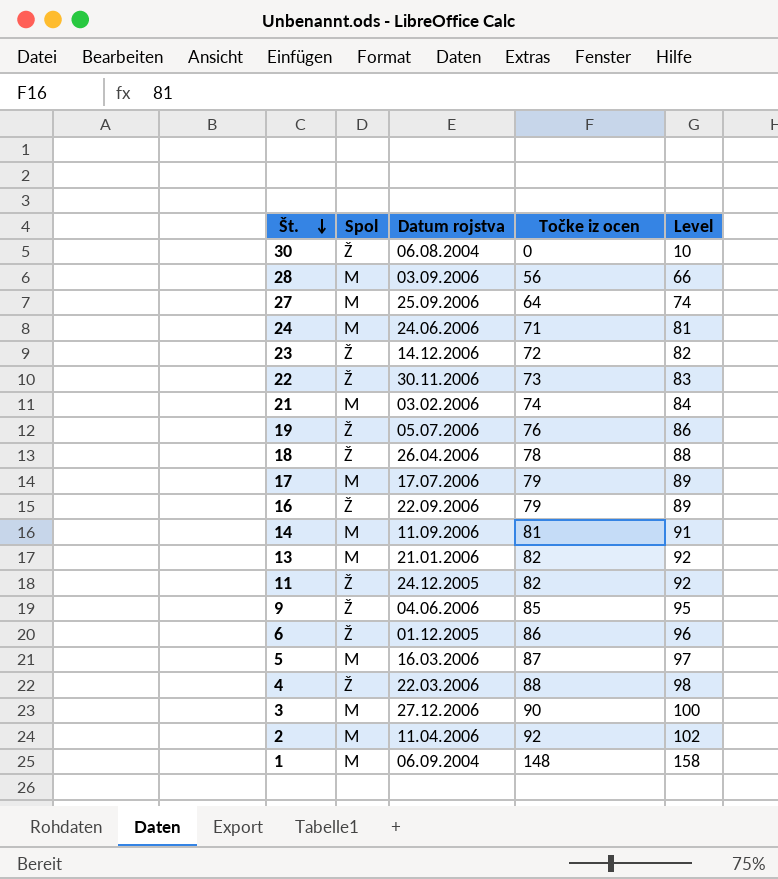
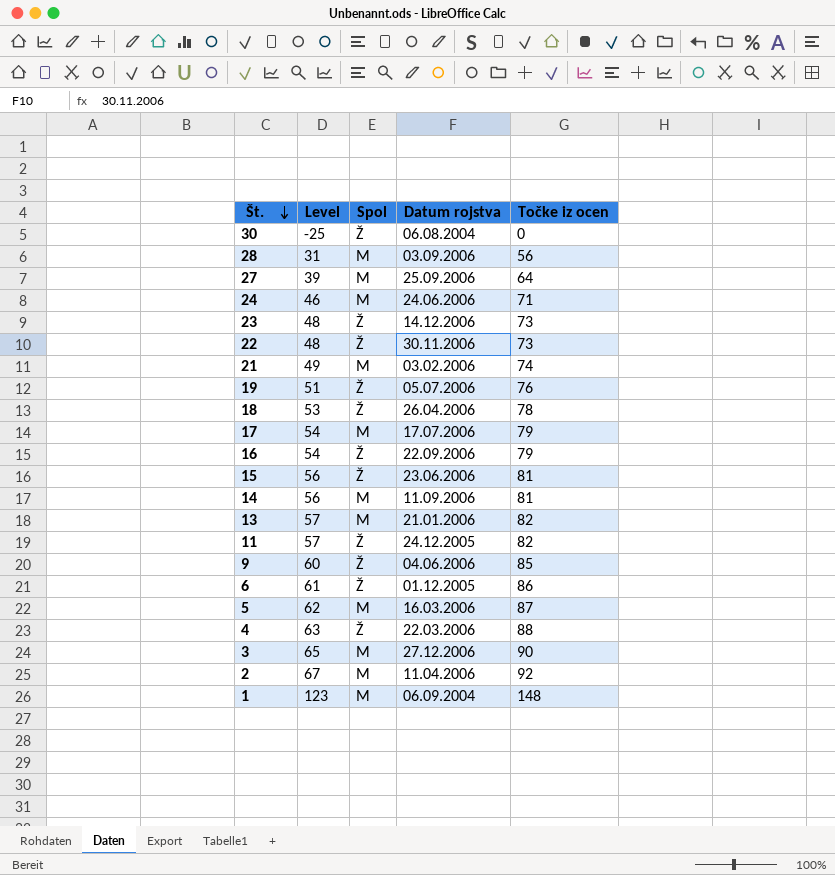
column Level | formula: [Točke iz ocen] + 10 -> [Točke iz ocen] - 25
column Level | position: 5 -> 2
23 | Točke iz ocen: 72 -> 73
row 15: none -> 56 | Ž | 23.06.2006 | 81

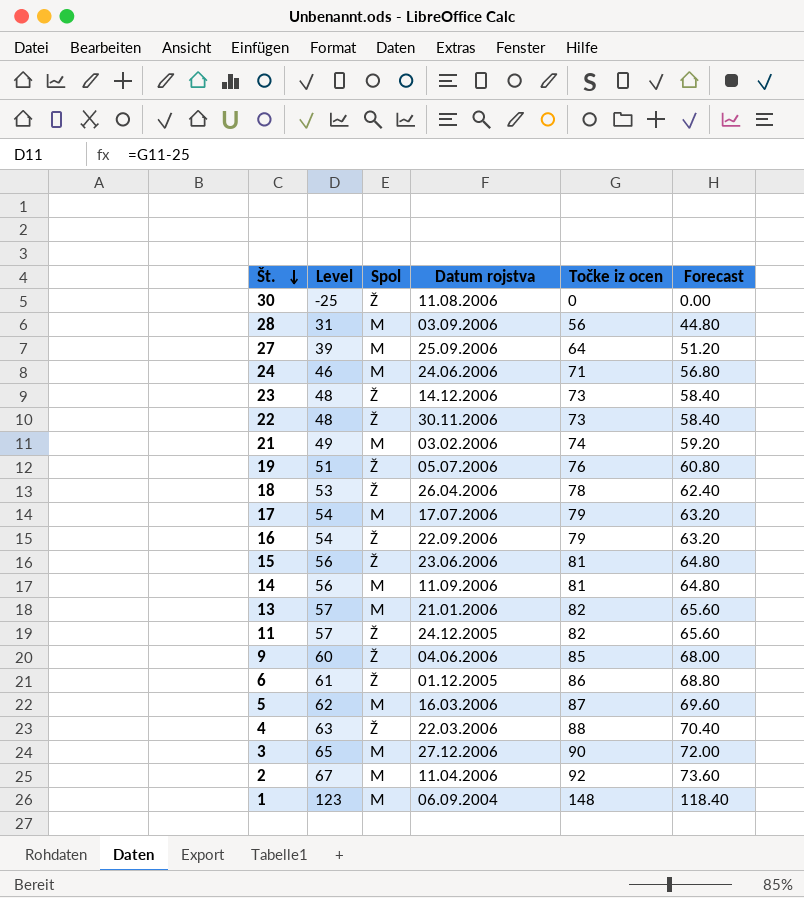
column Forecast | formula: none -> [Točke iz ocen] * 0.8
30 | Datum rojstva: 06.08.2004 -> 11.08.2006

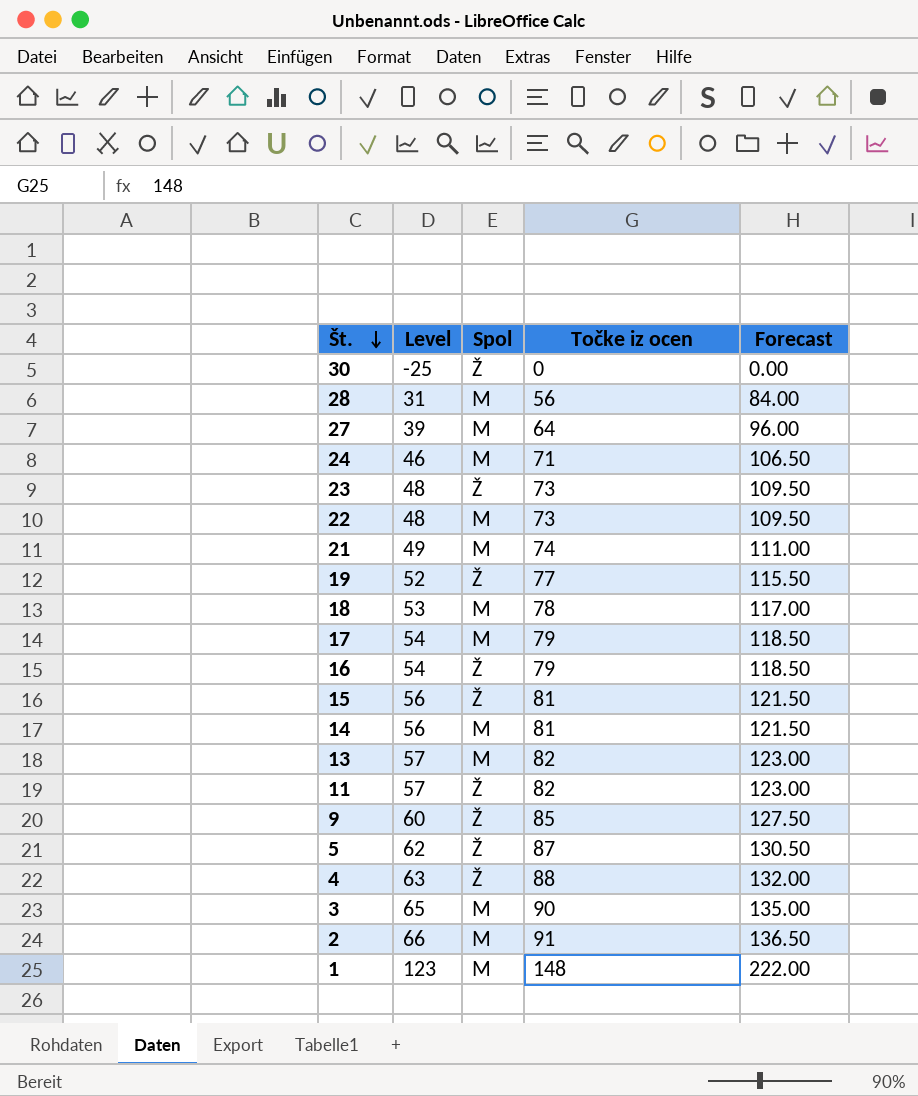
column Datum rojstva | position: 4 -> none
column Forecast | formula: [Točke iz ocen] * 0.8 -> [Točke iz ocen] * 1.5
row 6: 61 | Ž | 01.12.2005 | 86 | 68.80 -> none
22 | Spol: Ž -> M
19 | Level: 51 -> 52
19 | Točke iz ocen: 76 -> 77
18 | Spol: Ž -> M
5 | Spol: M -> Ž
2 | Level: 67 -> 66
2 | Točke iz ocen: 92 -> 91

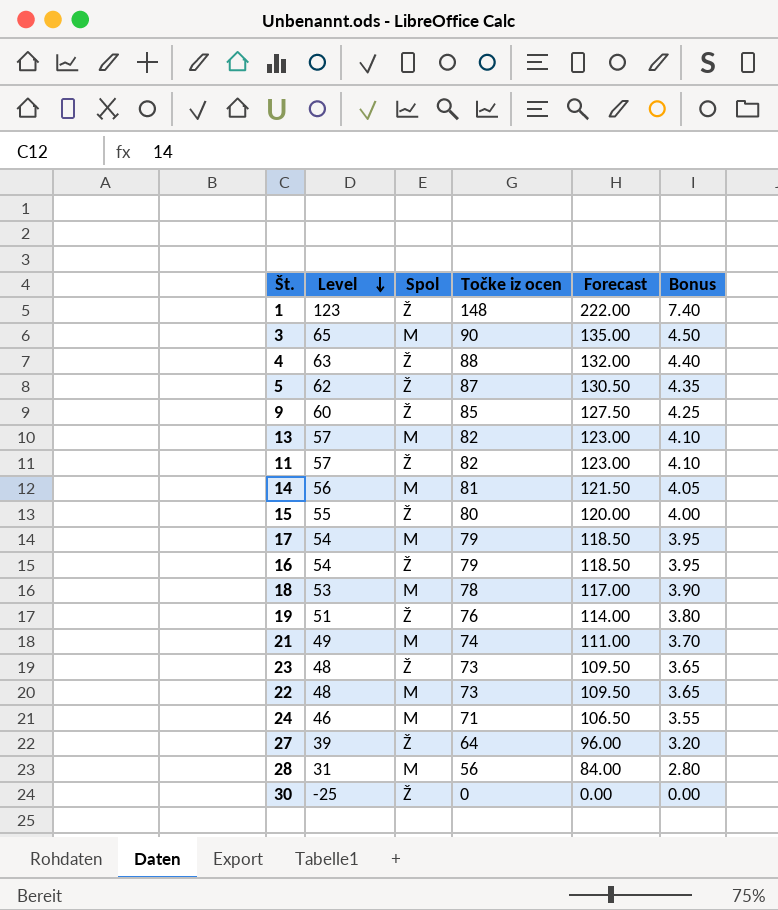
row order: Št. descending -> Level descending
column Bonus | formula: none -> [Točke iz ocen] * 0.05
row 2: 66 | M | 91 | 136.50 -> none
1 | Spol: M -> Ž
15 | Level: 56 -> 55
15 | Točke iz ocen: 81 -> 80
15 | Forecast: 121.50 -> 120.00
19 | Level: 52 -> 51
19 | Točke iz ocen: 77 -> 76
19 | Forecast: 115.50 -> 114.00
27 | Spol: M -> Ž

